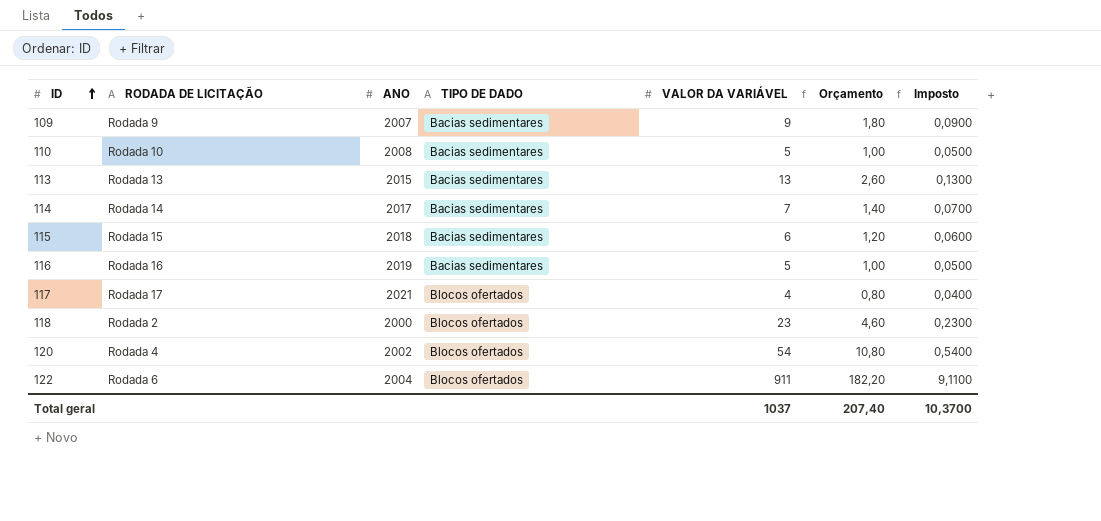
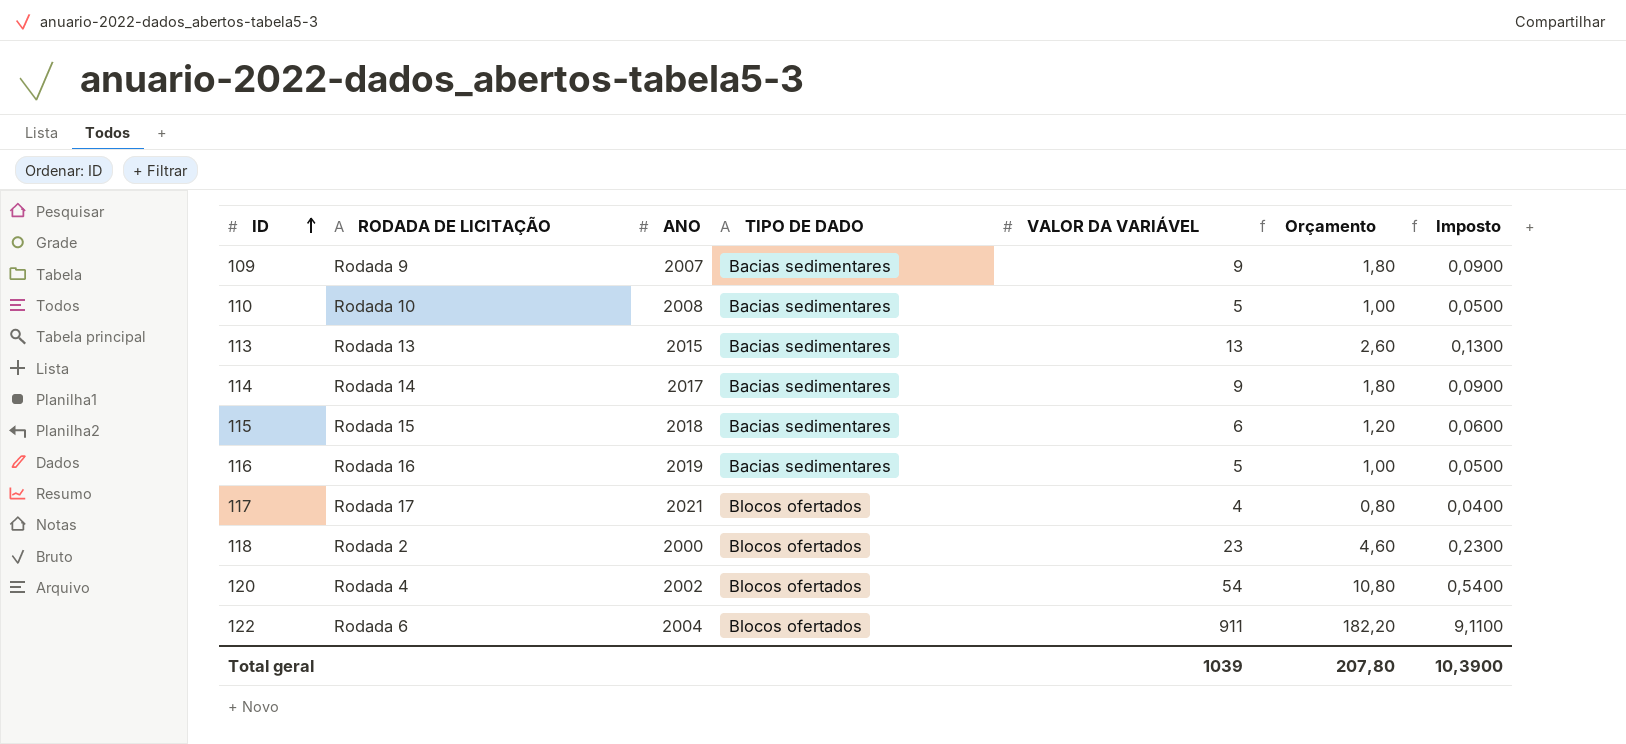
114 | VALOR DA VARIÁVEL: 7 -> 9
114 | Orçamento: 1,40 -> 1,80
114 | Imposto: 0,0700 -> 0,0900
Total geral | VALOR DA VARIÁVEL: 1037 -> 1039
Total geral | Orçamento: 207,40 -> 207,80
Total geral | Imposto: 10,3700 -> 10,3900

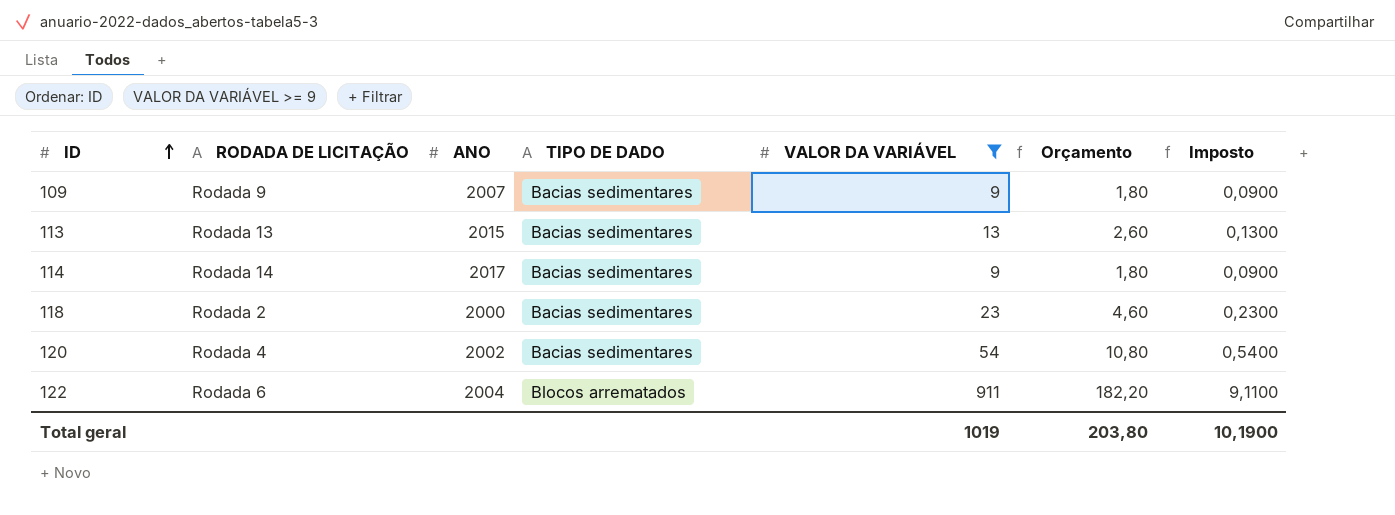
filter: none -> VALOR DA VARIÁVEL >= 9
118 | TIPO DE DADO: Blocos ofertados -> Bacias sedimentares
120 | TIPO DE DADO: Blocos ofertados -> Bacias sedimentares
122 | TIPO DE DADO: Blocos ofertados -> Blocos arrematados
Total geral | VALOR DA VARIÁVEL: 1039 -> 1019
Total geral | Orçamento: 207,80 -> 203,80
Total geral | Imposto: 10,3900 -> 10,1900

